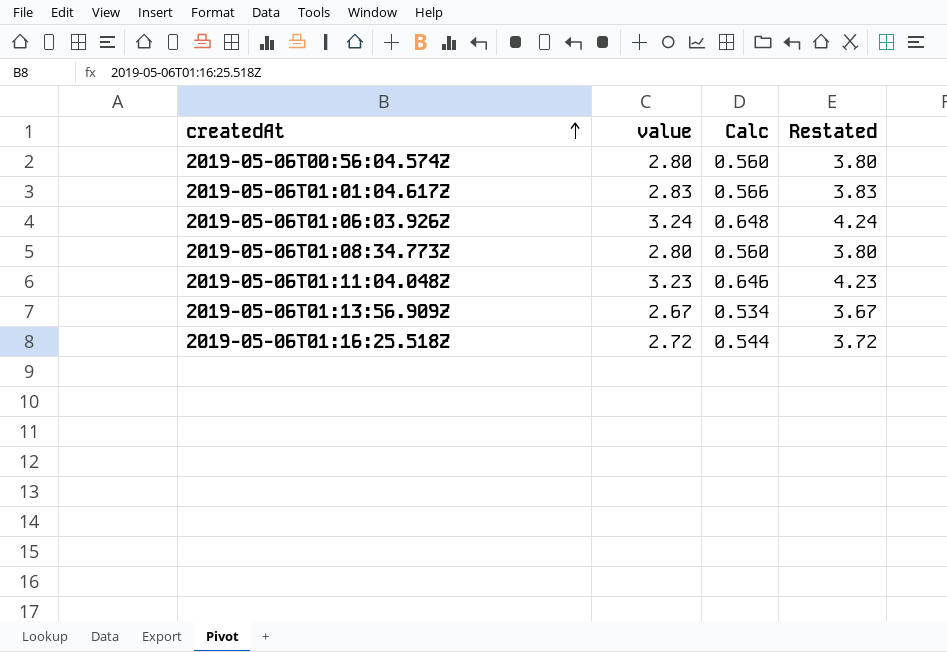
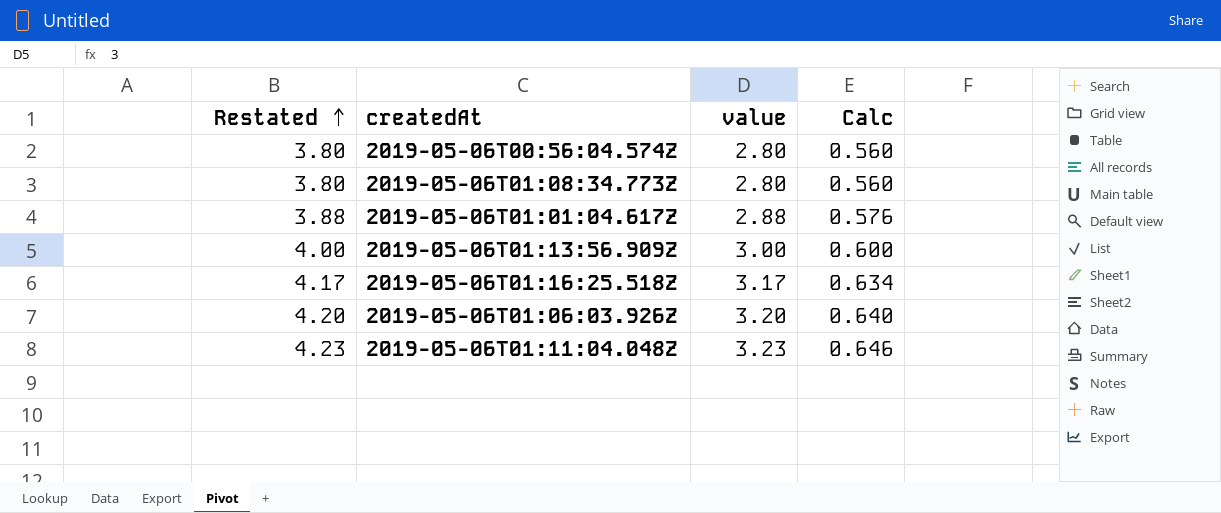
row order: createdAt ascending -> Restated ascending
column Restated | position: 4 -> 1
2019-05-06T01:01:04.617Z | Restated: 3.83 -> 3.88
2019-05-06T01:01:04.617Z | value: 2.83 -> 2.88
2019-05-06T01:01:04.617Z | Calc: 0.566 -> 0.576
2019-05-06T01:13:56.909Z | Restated: 3.67 -> 4.00
2019-05-06T01:13:56.909Z | value: 2.67 -> 3.00
2019-05-06T01:13:56.909Z | Calc: 0.534 -> 0.600
2019-05-06T01:16:25.518Z | Restated: 3.72 -> 4.17
2019-05-06T01:16:25.518Z | value: 2.72 -> 3.17
2019-05-06T01:16:25.518Z | Calc: 0.544 -> 0.634
2019-05-06T01:06:03.926Z | Restated: 4.24 -> 4.20
2019-05-06T01:06:03.926Z | value: 3.24 -> 3.20
2019-05-06T01:06:03.926Z | Calc: 0.648 -> 0.640

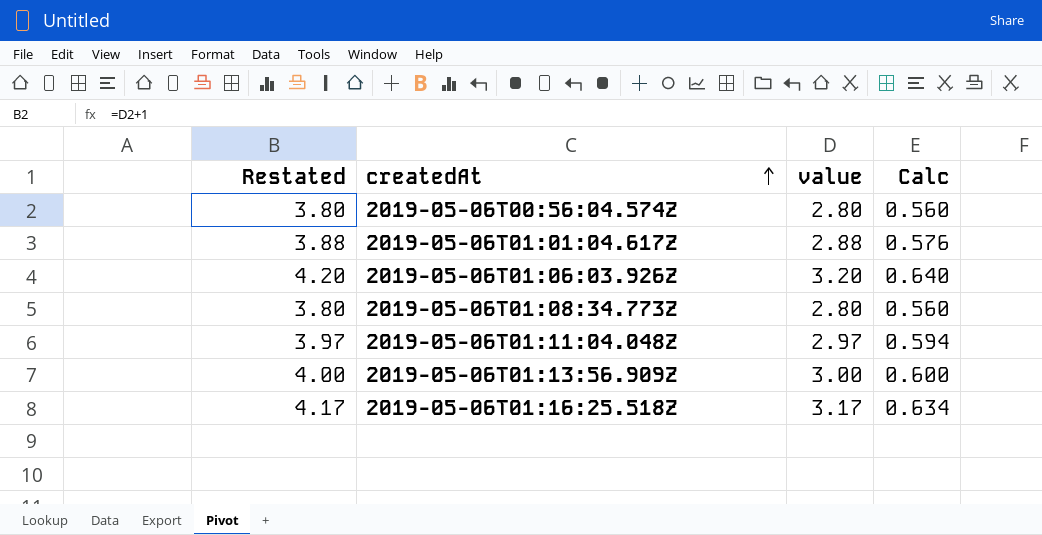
row order: Restated ascending -> createdAt ascending
2019-05-06T01:11:04.048Z | Restated: 4.23 -> 3.97
2019-05-06T01:11:04.048Z | value: 3.23 -> 2.97
2019-05-06T01:11:04.048Z | Calc: 0.646 -> 0.594

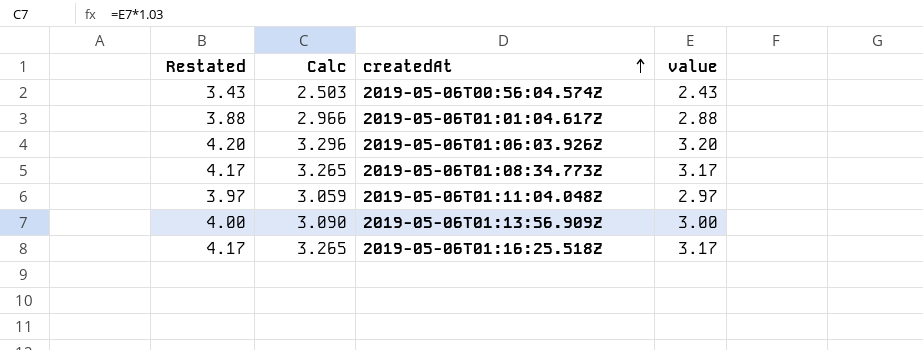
column Calc | formula: [value] * 0.2 -> [value] * 1.03
column Calc | position: 4 -> 2
2019-05-06T00:56:04.574Z | Restated: 3.80 -> 3.43
2019-05-06T00:56:04.574Z | value: 2.80 -> 2.43
2019-05-06T01:08:34.773Z | Restated: 3.80 -> 4.17
2019-05-06T01:08:34.773Z | value: 2.80 -> 3.17

